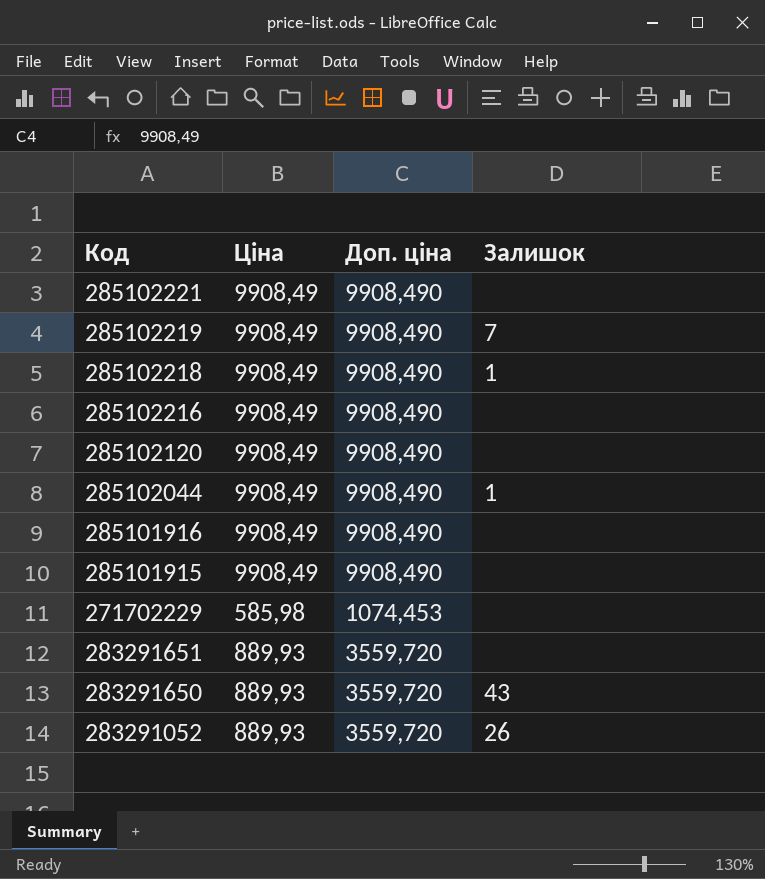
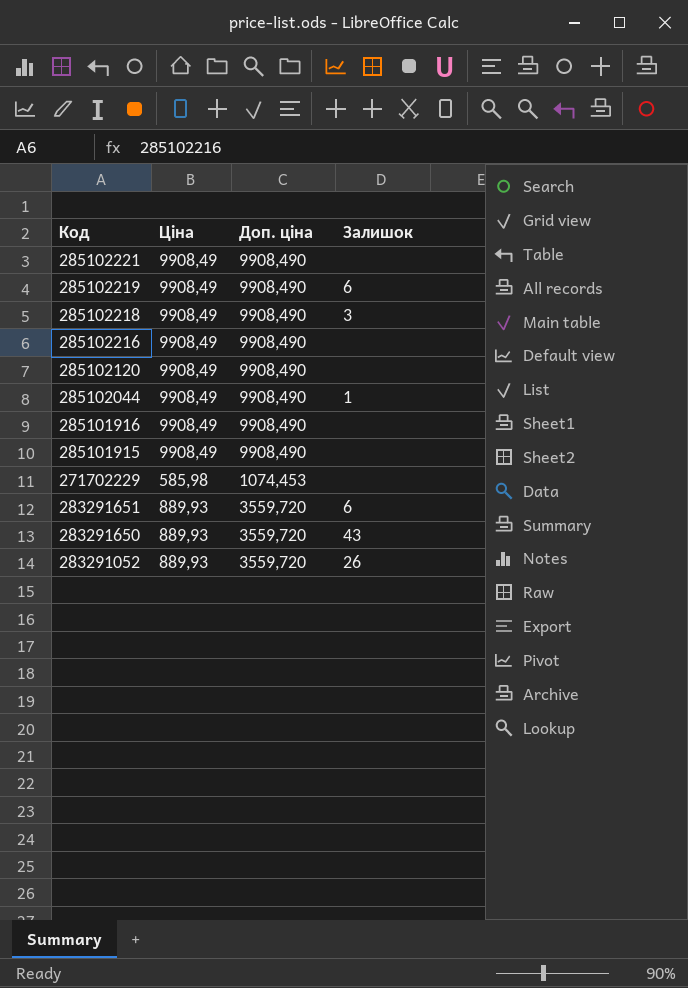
285102219 | Залишок: 7 -> 6
285102218 | Залишок: 1 -> 3
283291651 | Залишок: none -> 6

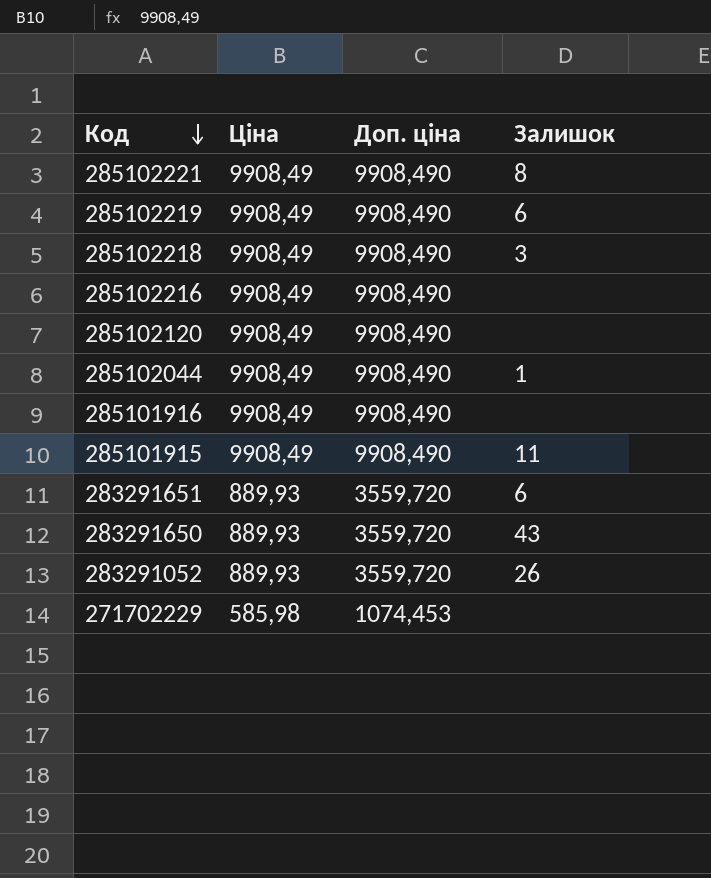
row order: none -> Код descending
285102221 | Залишок: none -> 8
285101915 | Залишок: none -> 11

